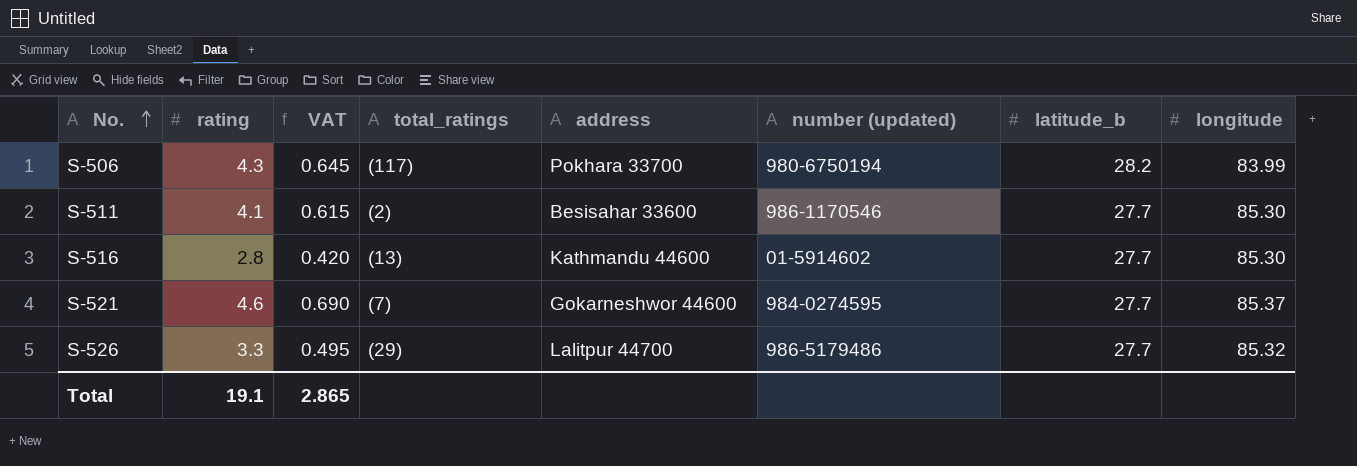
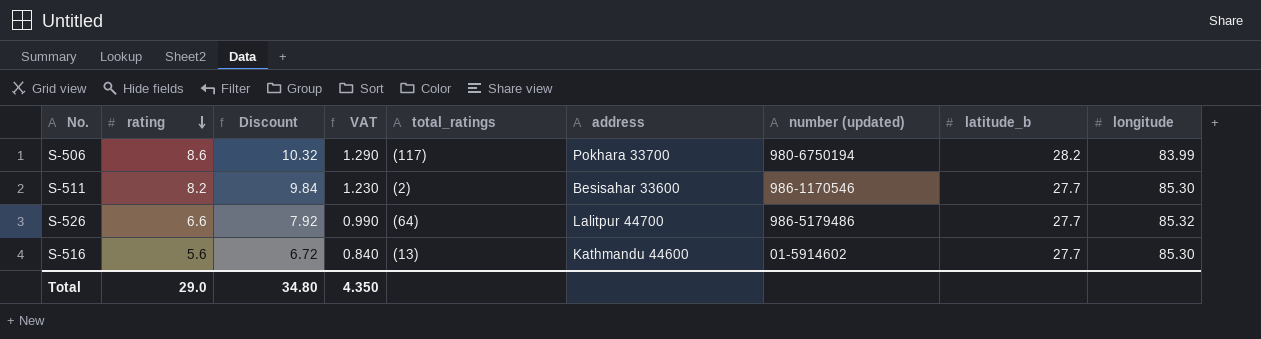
row order: No. ascending -> rating descending
column Discount | formula: none -> [rating] * 1.2
row S-521: 4.6 | 0.690 | (7) | Gokarneshwor 44600 | 984-0274595 | 27.7 | 85.37 -> none
S-506 | rating: 4.3 -> 8.6
S-506 | VAT: 0.645 -> 1.290
S-511 | rating: 4.1 -> 8.2
S-511 | VAT: 0.615 -> 1.230
S-526 | rating: 3.3 -> 6.6
S-526 | VAT: 0.495 -> 0.990
S-526 | total_ratings: (29) -> (64)
S-516 | rating: 2.8 -> 5.6
S-516 | VAT: 0.420 -> 0.840
Total | rating: 19.1 -> 29.0
Total | VAT: 2.865 -> 4.350

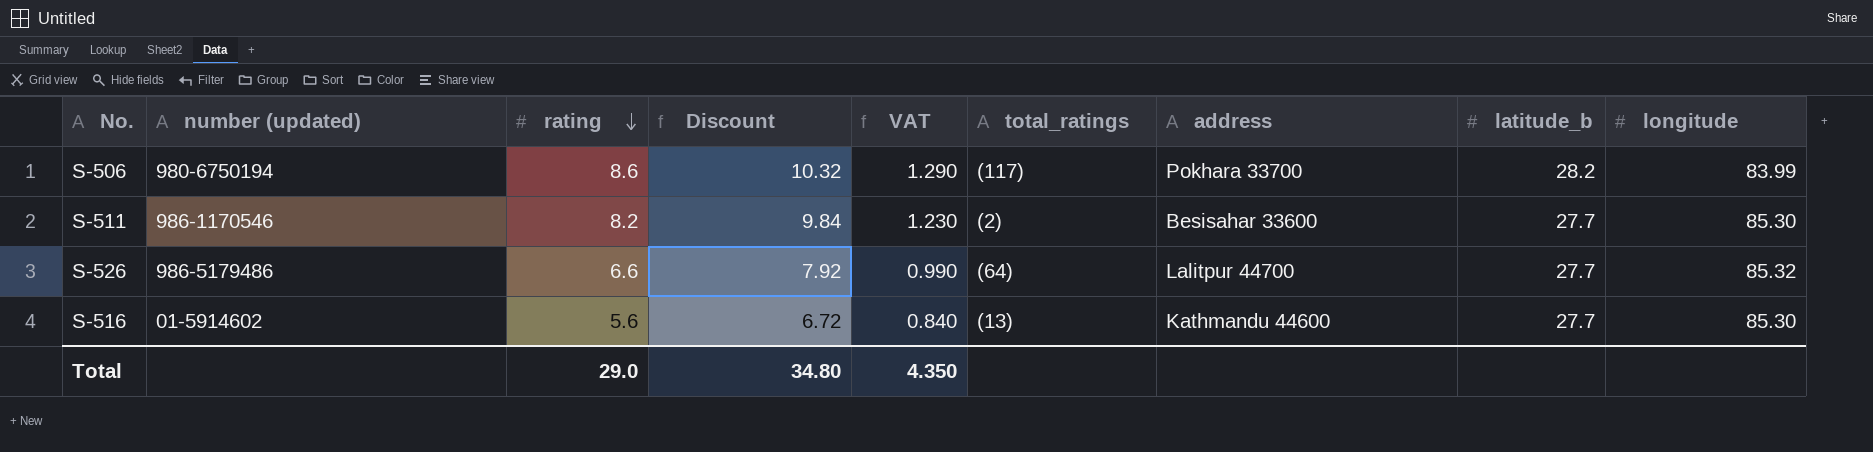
column number (updated) | position: 7 -> 2

